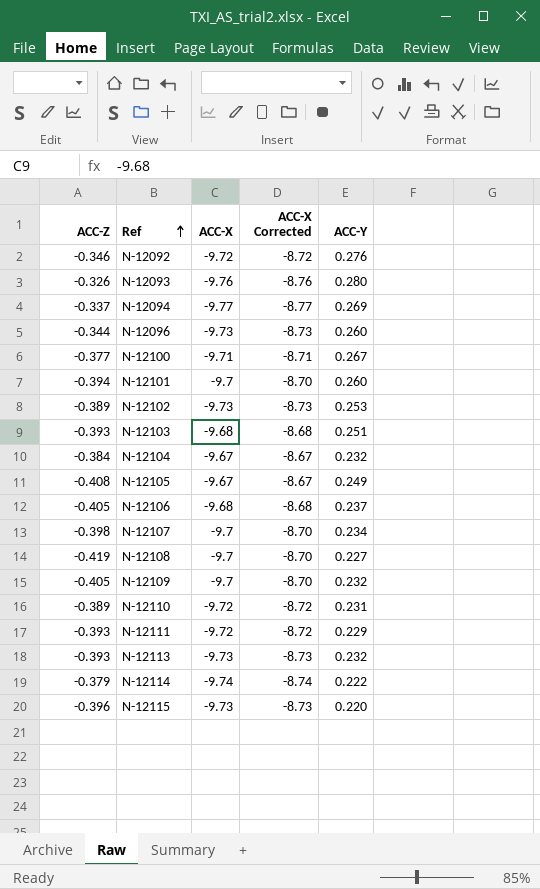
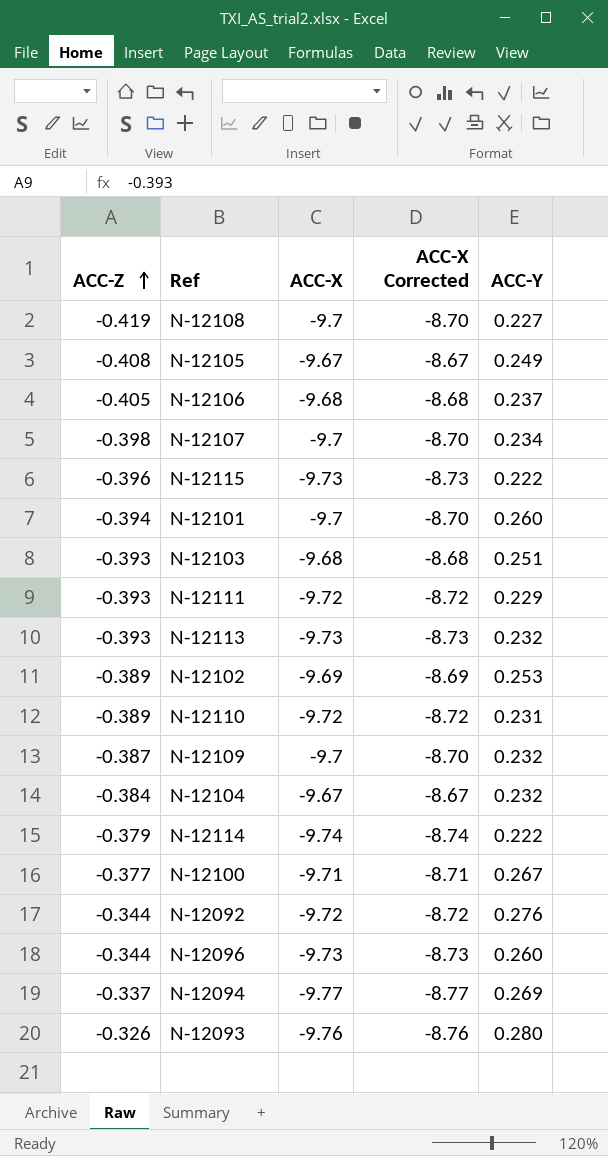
row order: Ref ascending -> ACC-Z ascending
N-12115 | ACC-Y: 0.220 -> 0.222
N-12102 | ACC-X: -9.73 -> -9.69
N-12102 | ACC-X Corrected: -8.73 -> -8.69
N-12109 | ACC-Z: -0.405 -> -0.387
N-12092 | ACC-Z: -0.346 -> -0.344

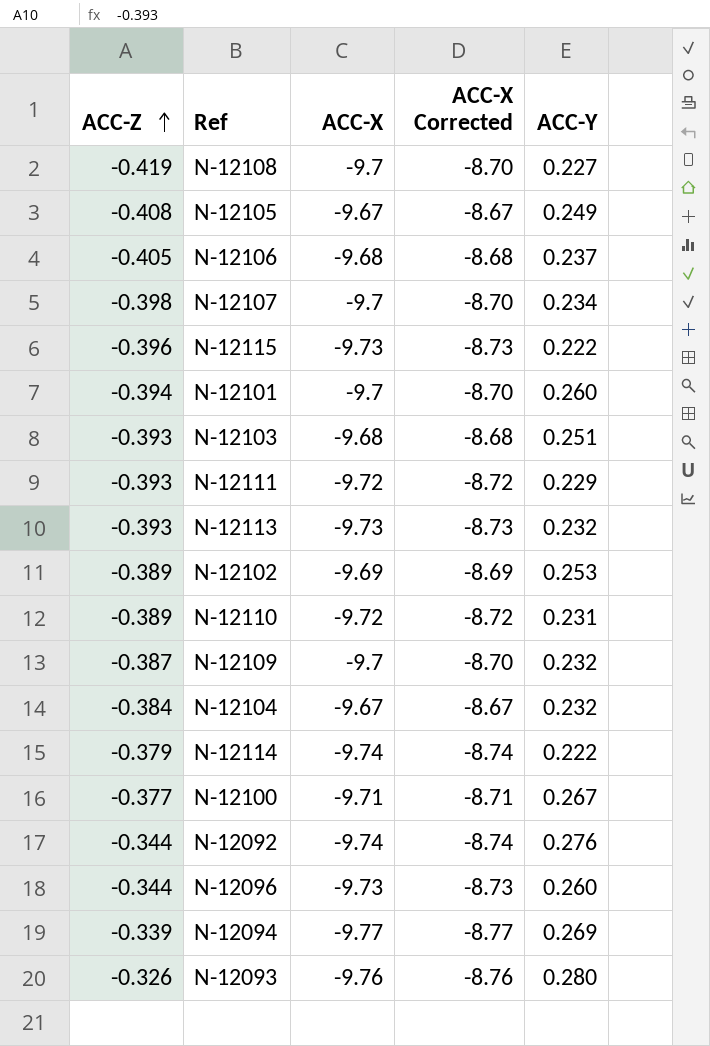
N-12092 | ACC-X: -9.72 -> -9.74
N-12092 | ACC-X Corrected: -8.72 -> -8.74
N-12094 | ACC-Z: -0.337 -> -0.339

